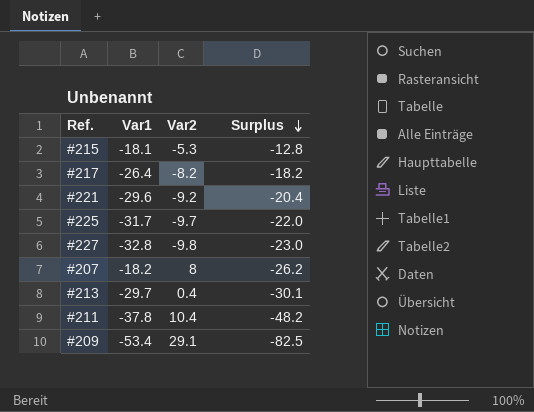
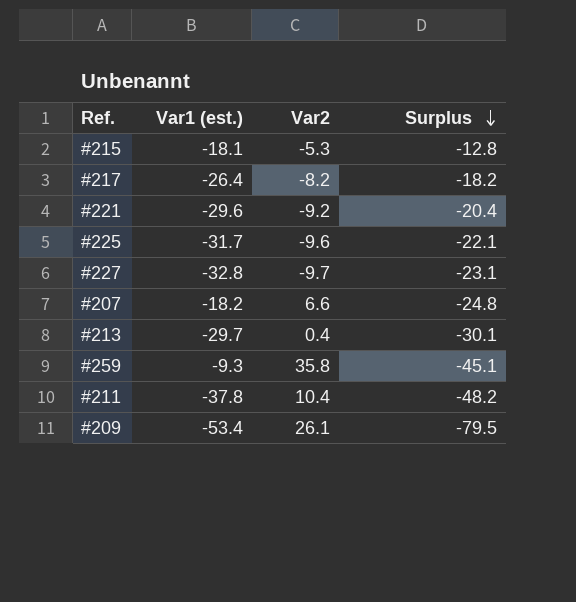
column name: Var1 -> Var1 (est.)
#225 | Var2: -9.7 -> -9.6
#225 | Surplus: -22.0 -> -22.1
#227 | Var2: -9.8 -> -9.7
#227 | Surplus: -23.0 -> -23.1
#207 | Var2: 8 -> 6.6
#207 | Surplus: -26.2 -> -24.8
row #259: none -> -9.3 | 35.8 | -45.1
#209 | Var2: 29.1 -> 26.1
#209 | Surplus: -82.5 -> -79.5

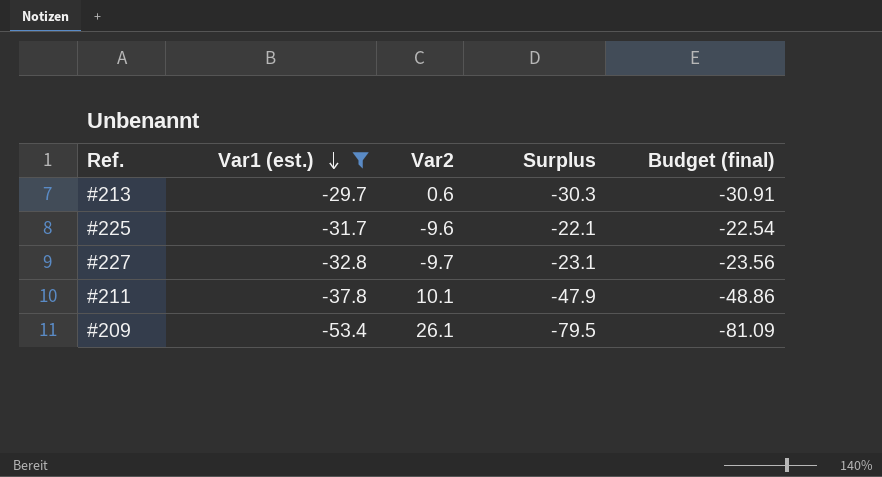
filter: none -> Var1 (est.) <= -29.7
row order: Surplus descending -> Var1 (est.) descending
column Budget (final) | formula: none -> [Surplus] * 1.02
#213 | Var2: 0.4 -> 0.6
#213 | Surplus: -30.1 -> -30.3
#211 | Var2: 10.4 -> 10.1
#211 | Surplus: -48.2 -> -47.9

